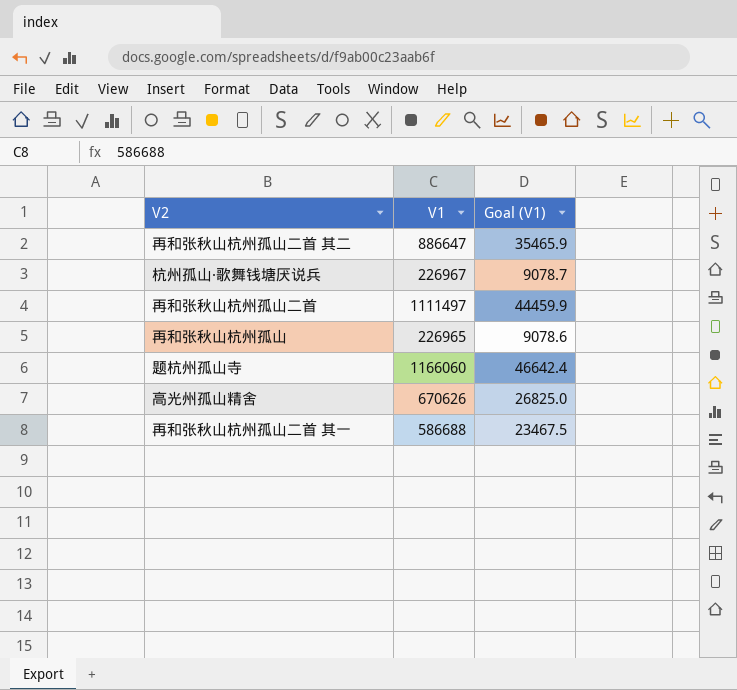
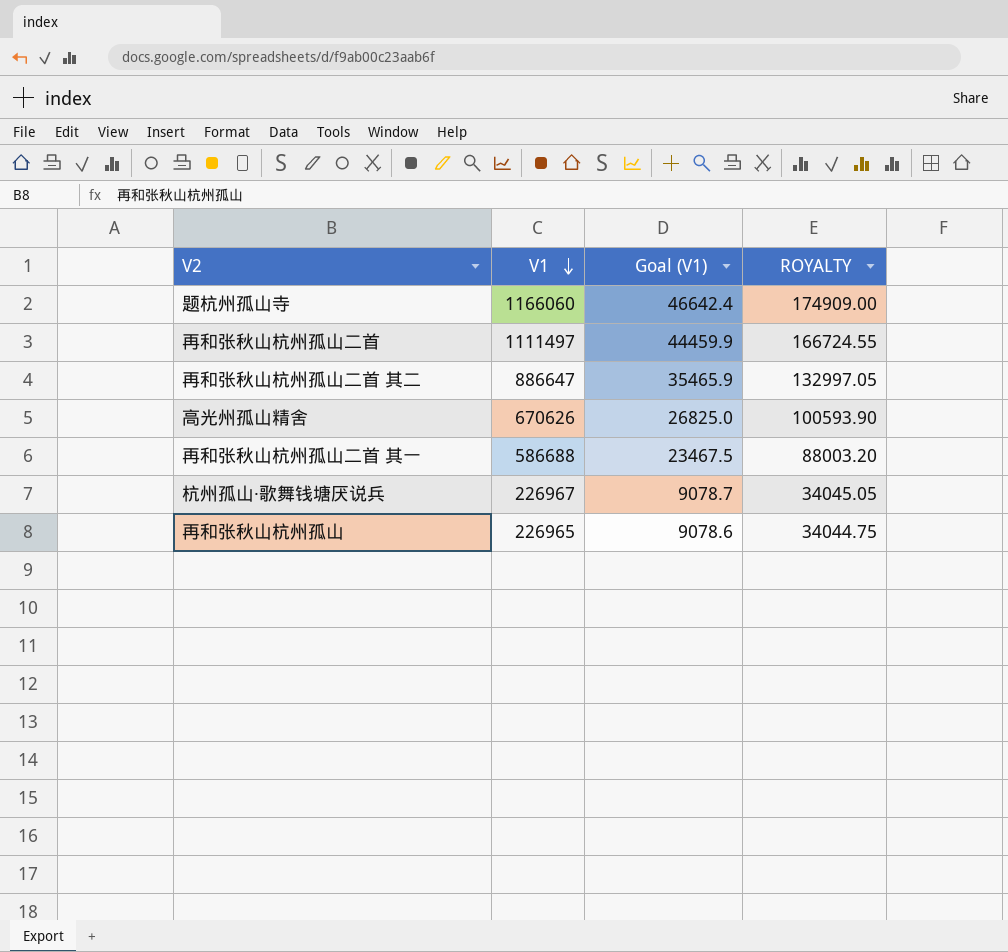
row order: none -> V1 descending
column ROYALTY | formula: none -> [V1] * 0.15

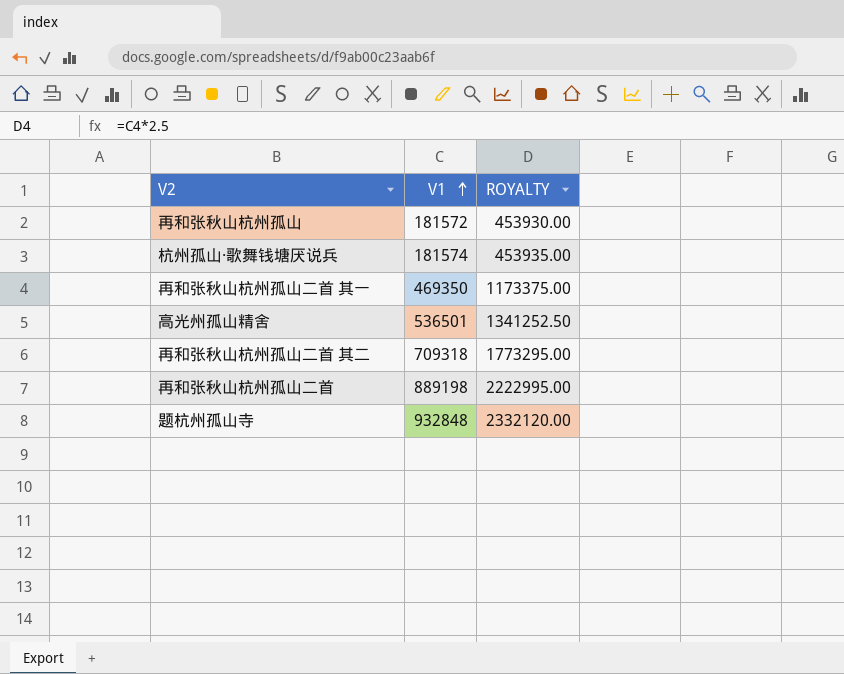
row order: V1 descending -> V1 ascending
column Goal (V1) | formula: [V1] * 0.04 -> none
column ROYALTY | formula: [V1] * 0.15 -> [V1] * 2.5
再和张秋山杭州孤山 | V1: 226965 -> 181572
杭州孤山·歌舞钱塘厌说兵 | V1: 226967 -> 181574
再和张秋山杭州孤山二首 其一 | V1: 586688 -> 469350
高光州孤山精舍 | V1: 670626 -> 536501
再和张秋山杭州孤山二首 其二 | V1: 886647 -> 709318
再和张秋山杭州孤山二首 | V1: 1111497 -> 889198
题杭州孤山寺 | V1: 1166060 -> 932848

